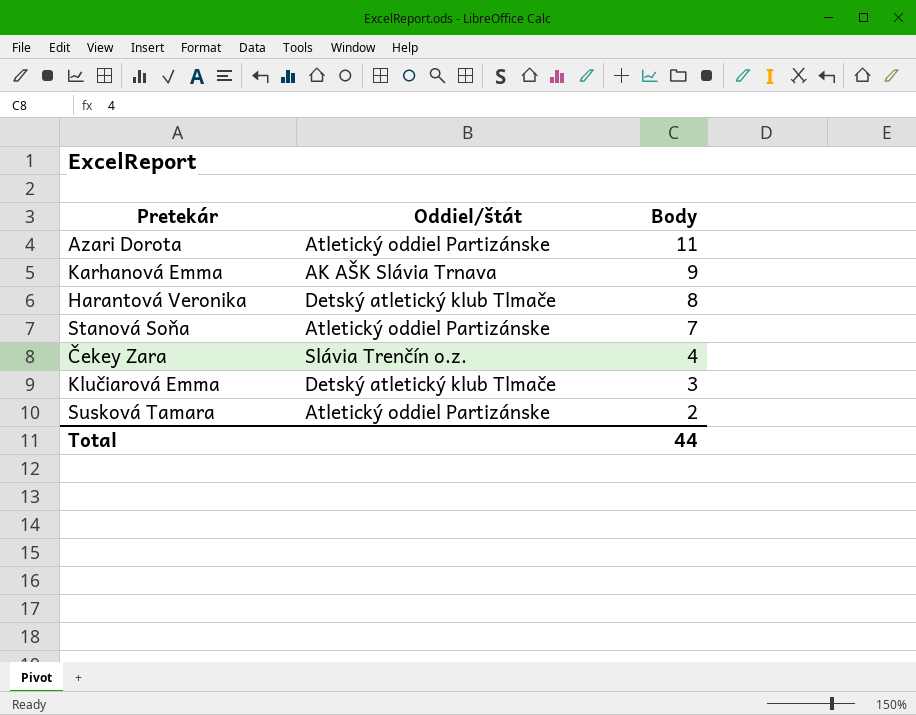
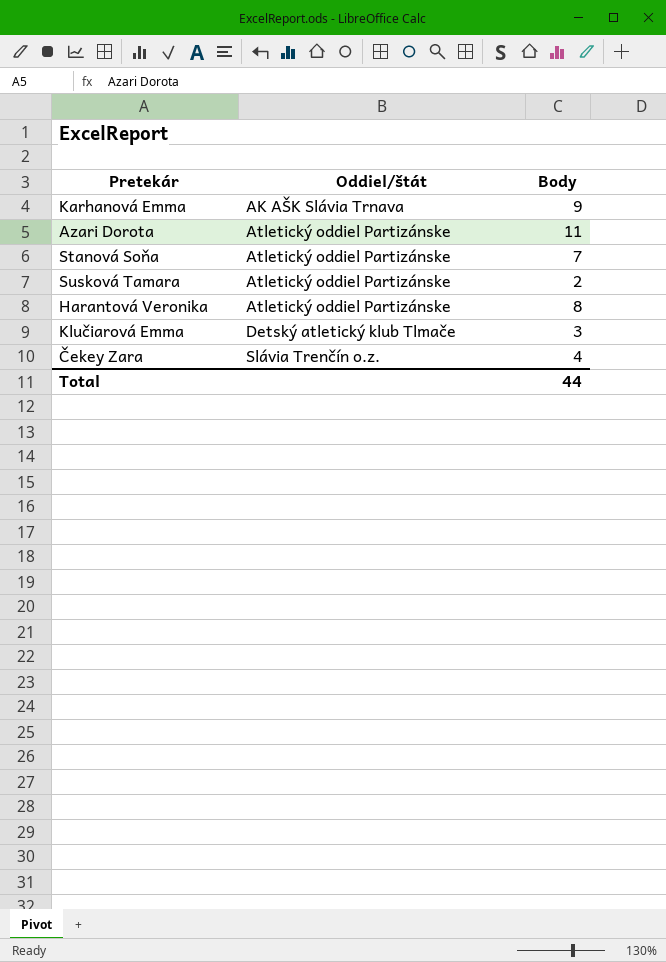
row order: Body descending -> Oddiel/štát ascending
Harantová Veronika | Oddiel/štát: Detský atletický klub Tlmače -> Atletický oddiel Partizánske

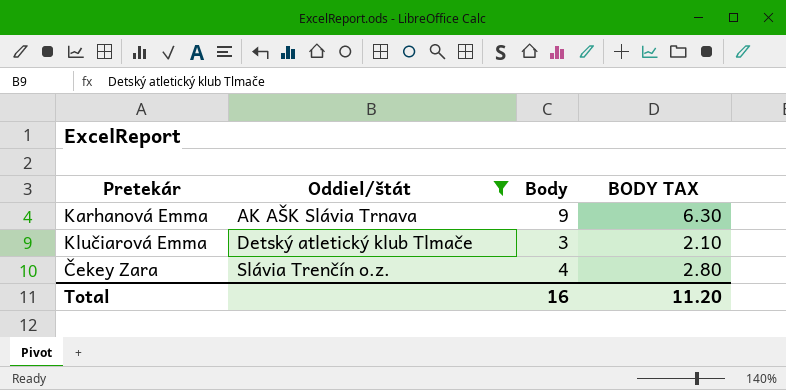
filter: none -> Oddiel/štát != Atletický oddiel Partizánske
column BODY TAX | formula: none -> [Body] * 0.7
Total | Body: 44 -> 16

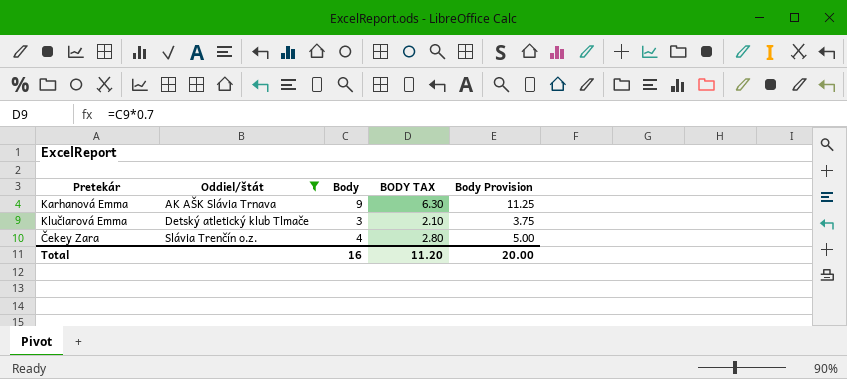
column Body Provision | formula: none -> [Body] * 1.25

